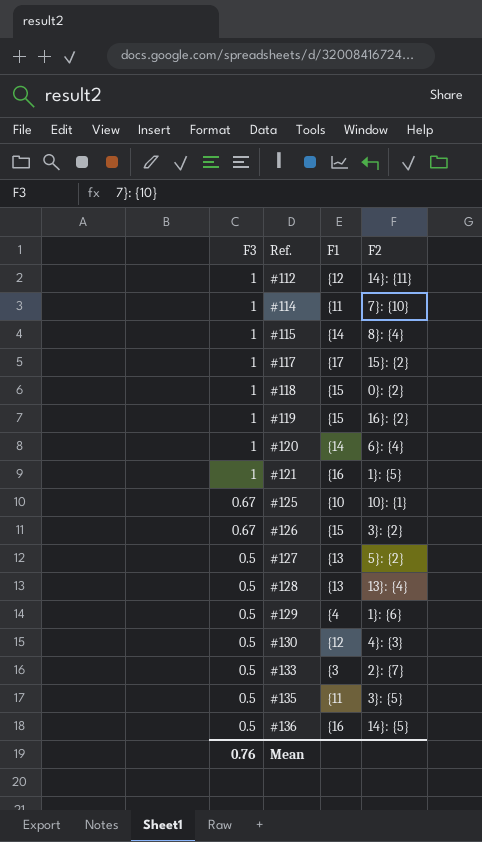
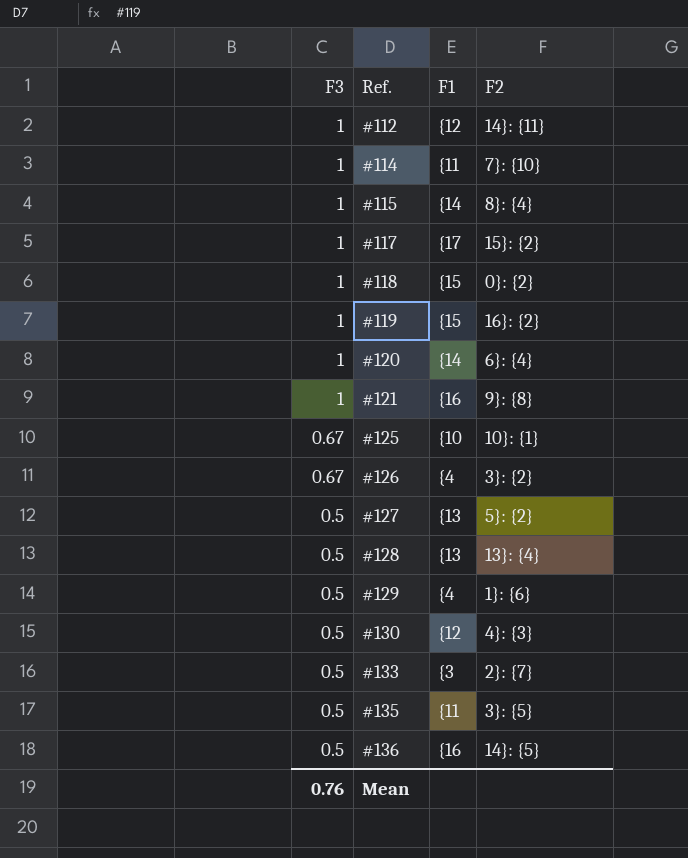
#121 | F2: 1}: {5} -> 9}: {8}
#126 | F1: {15 -> {4

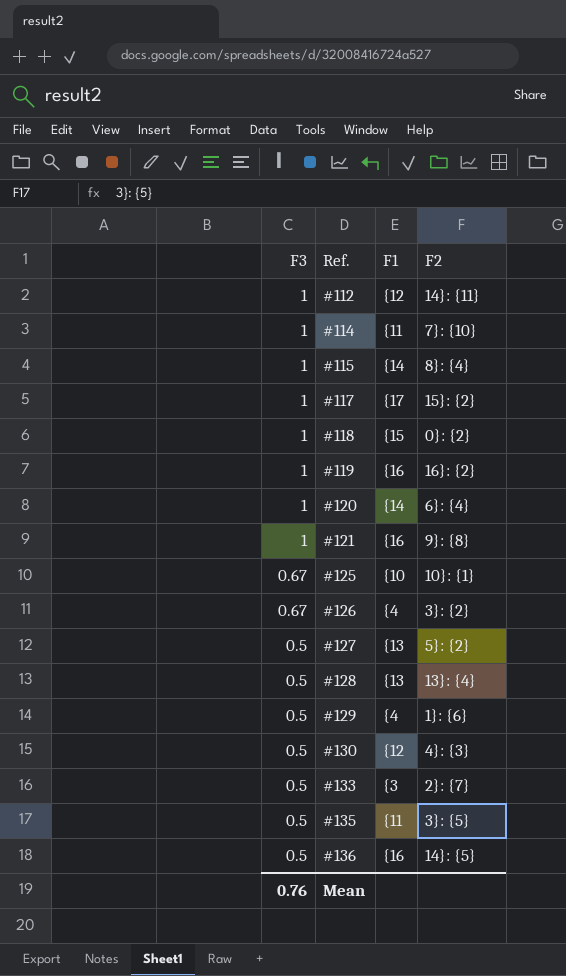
#119 | F1: {15 -> {16

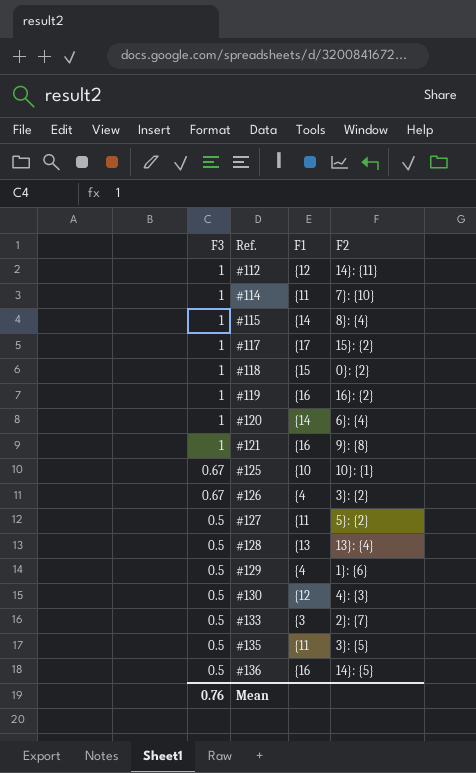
#127 | F1: {13 -> {11

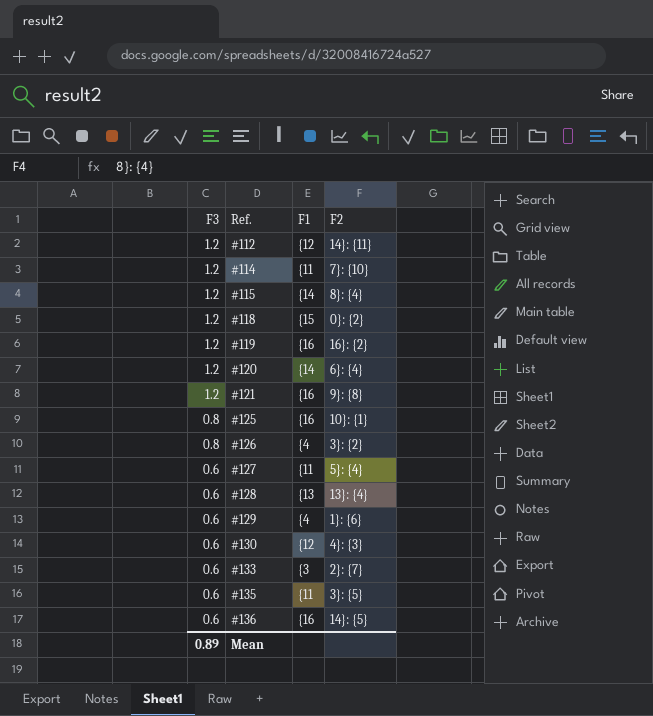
row #117: 1 | {17 | 15}: {2} -> none
#112 | F3: 1 -> 1.2
#114 | F3: 1 -> 1.2
#115 | F3: 1 -> 1.2
#118 | F3: 1 -> 1.2
#119 | F3: 1 -> 1.2
#120 | F3: 1 -> 1.2
#121 | F3: 1 -> 1.2
#125 | F3: 0.67 -> 0.8
#125 | F1: {10 -> {16
#126 | F3: 0.67 -> 0.8
#127 | F3: 0.5 -> 0.6
#127 | F2: 5}: {2} -> 5}: {4}
#128 | F3: 0.5 -> 0.6
#129 | F3: 0.5 -> 0.6
#130 | F3: 0.5 -> 0.6
#133 | F3: 0.5 -> 0.6
#135 | F3: 0.5 -> 0.6
#136 | F3: 0.5 -> 0.6
Mean | F3: 0.76 -> 0.89

